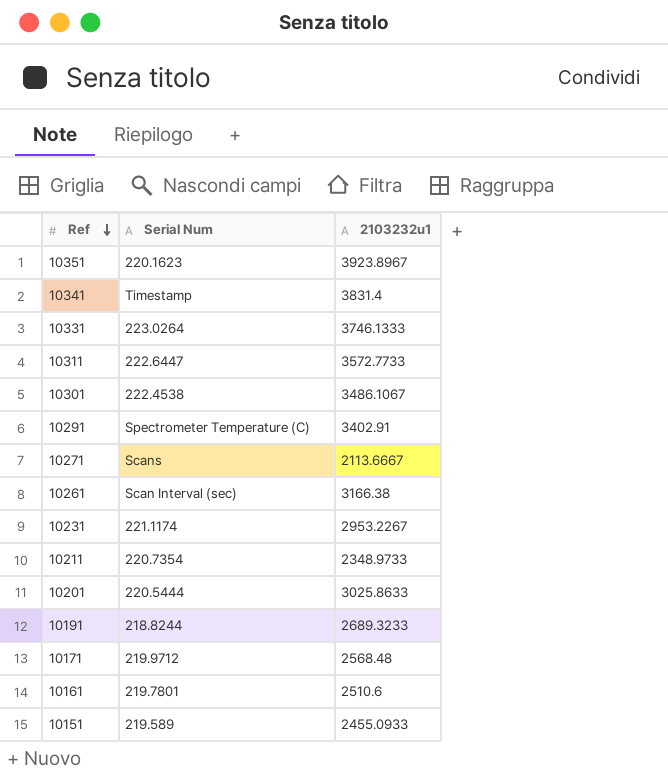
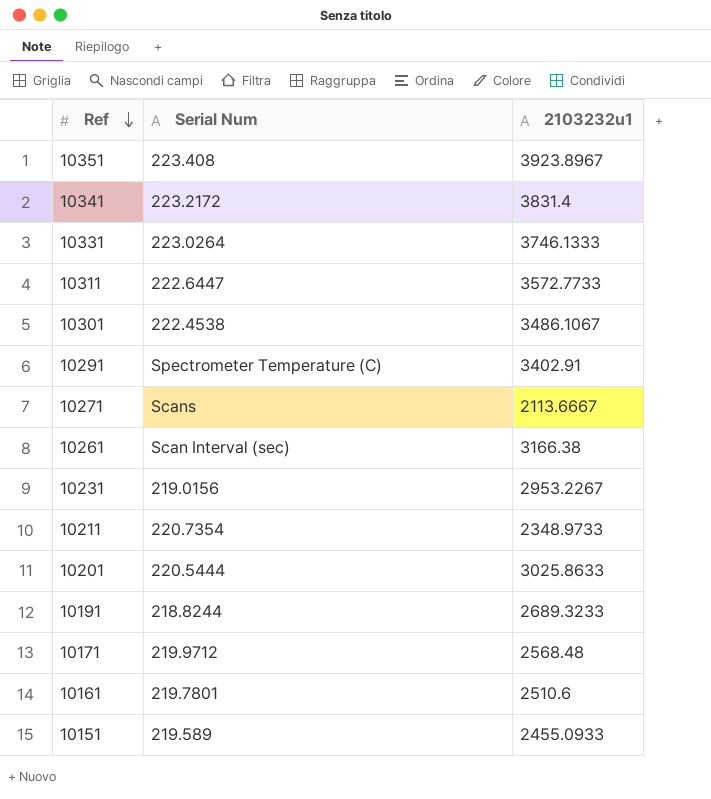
10351 | Serial Num: 220.1623 -> 223.408
10341 | Serial Num: Timestamp -> 223.2172
10231 | Serial Num: 221.1174 -> 219.0156

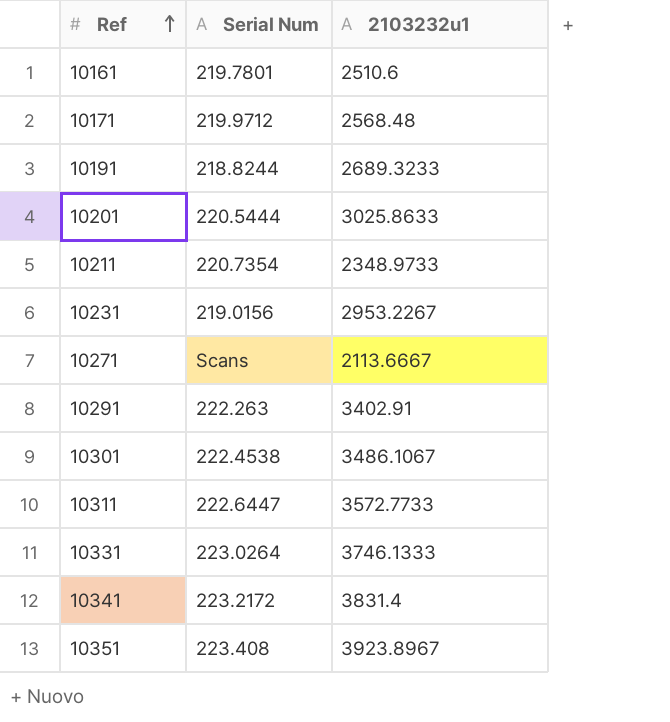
row order: Ref descending -> Ref ascending
row 10261: Scan Interval (sec) | 3166.38 -> none
row 10151: 219.589 | 2455.0933 -> none
10291 | Serial Num: Spectrometer Temperature (C) -> 222.263

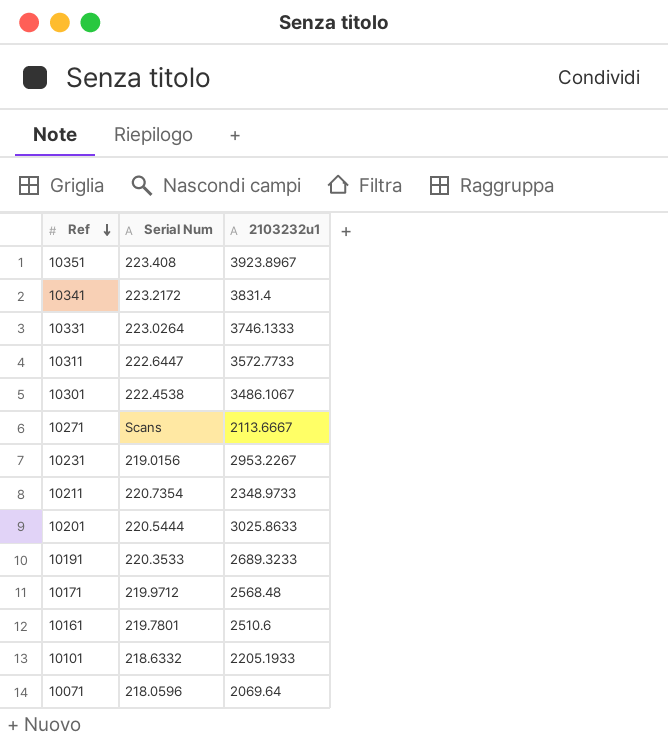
row order: Ref ascending -> Ref descending
row 10291: 222.263 | 3402.91 -> none
10191 | Serial Num: 218.8244 -> 220.3533
row 10101: none -> 218.6332 | 2205.1933
row 10071: none -> 218.0596 | 2069.64

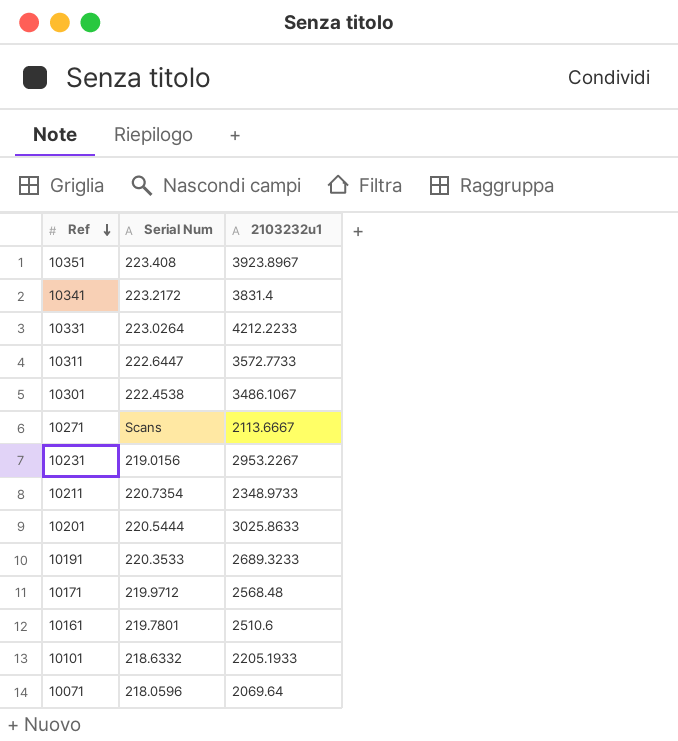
10331 | 2103232u1: 3746.1333 -> 4212.2233

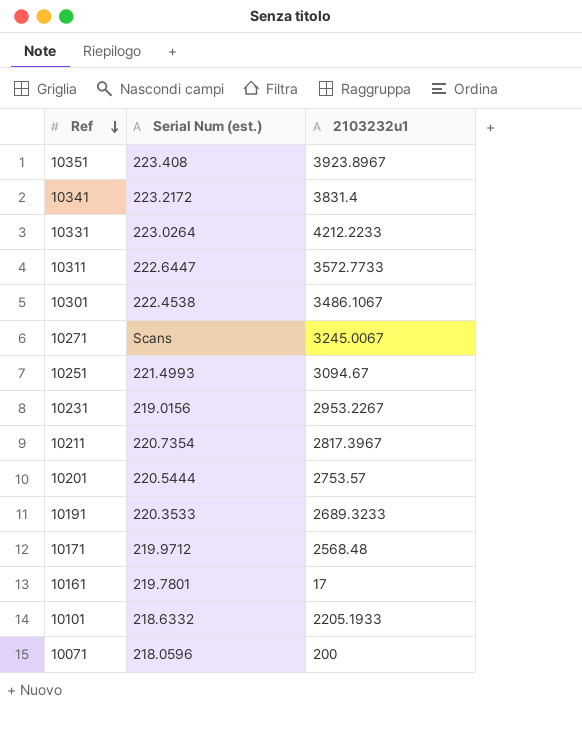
column name: Serial Num -> Serial Num (est.)
10271 | 2103232u1: 2113.6667 -> 3245.0067
row 10251: none -> 221.4993 | 3094.67
10211 | 2103232u1: 2348.9733 -> 2817.3967
10201 | 2103232u1: 3025.8633 -> 2753.57
10161 | 2103232u1: 2510.6 -> 17
10071 | 2103232u1: 2069.64 -> 200

